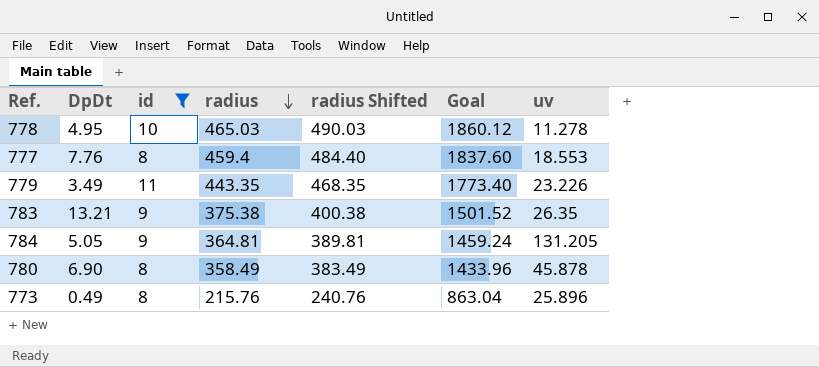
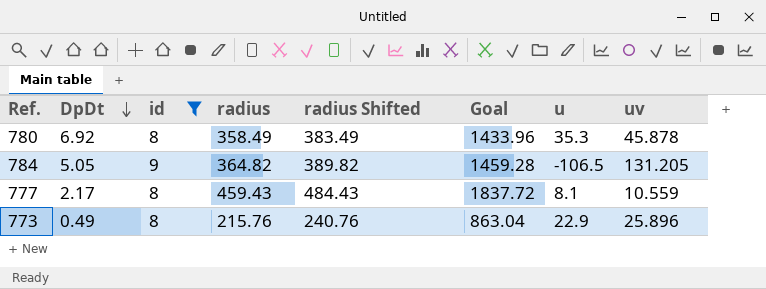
row order: radius descending -> DpDt descending
column u | position: none -> 7
row 778: 4.95 | 10 | 465.03 | 490.03 | 1860.12 | 11.278 -> none
row 779: 3.49 | 11 | 443.35 | 468.35 | 1773.40 | 23.226 -> none
row 783: 13.21 | 9 | 375.38 | 400.38 | 1501.52 | 26.35 -> none
780 | DpDt: 6.90 -> 6.92
784 | radius: 364.81 -> 364.82
784 | radius Shifted: 389.81 -> 389.82
784 | Goal: 1459.24 -> 1459.28
777 | DpDt: 7.76 -> 2.17
777 | radius: 459.4 -> 459.43
777 | radius Shifted: 484.40 -> 484.43
777 | Goal: 1837.60 -> 1837.72
777 | uv: 18.553 -> 10.559

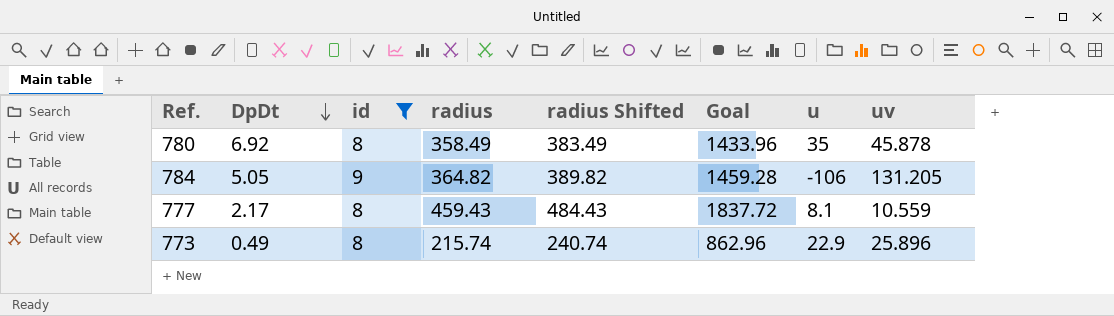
780 | u: 35.3 -> 35
784 | u: -106.5 -> -106
773 | radius: 215.76 -> 215.74
773 | radius Shifted: 240.76 -> 240.74
773 | Goal: 863.04 -> 862.96

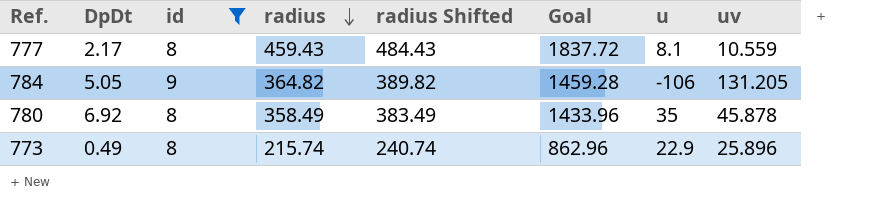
row order: DpDt descending -> radius descending

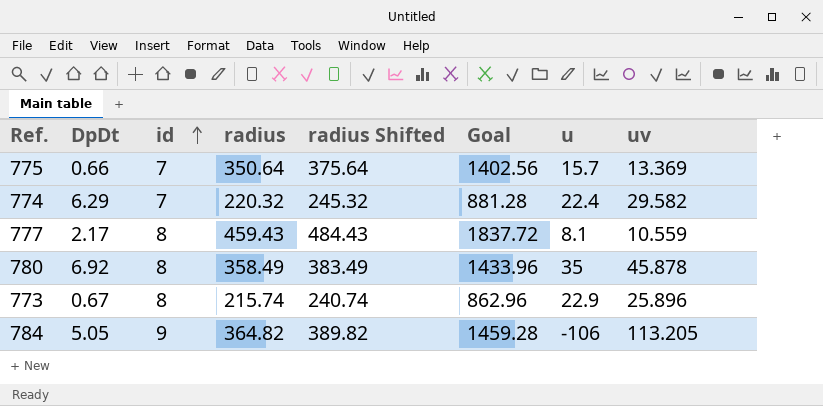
filter: id != 7 -> none
row order: radius descending -> id ascending
773 | DpDt: 0.49 -> 0.67
784 | uv: 131.205 -> 113.205

